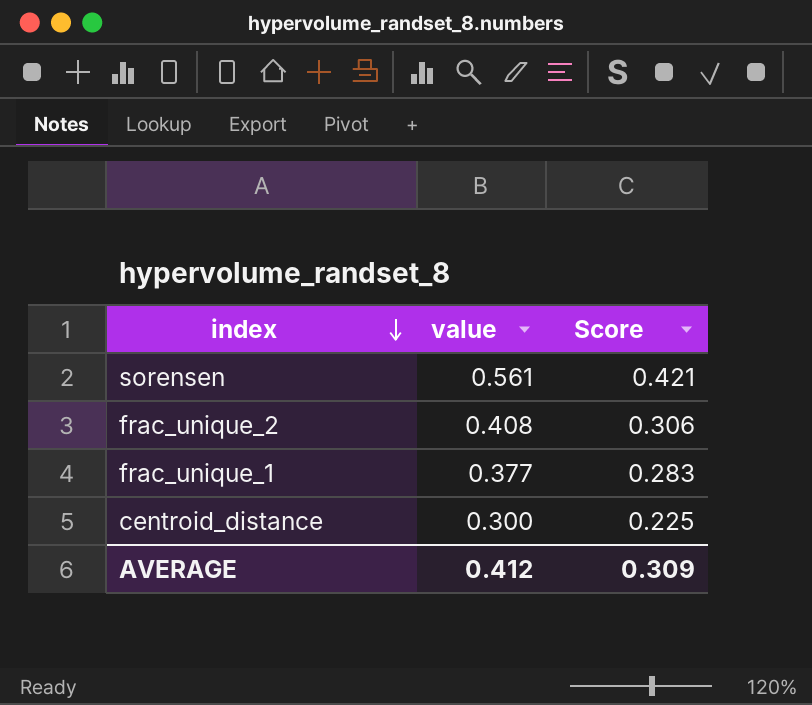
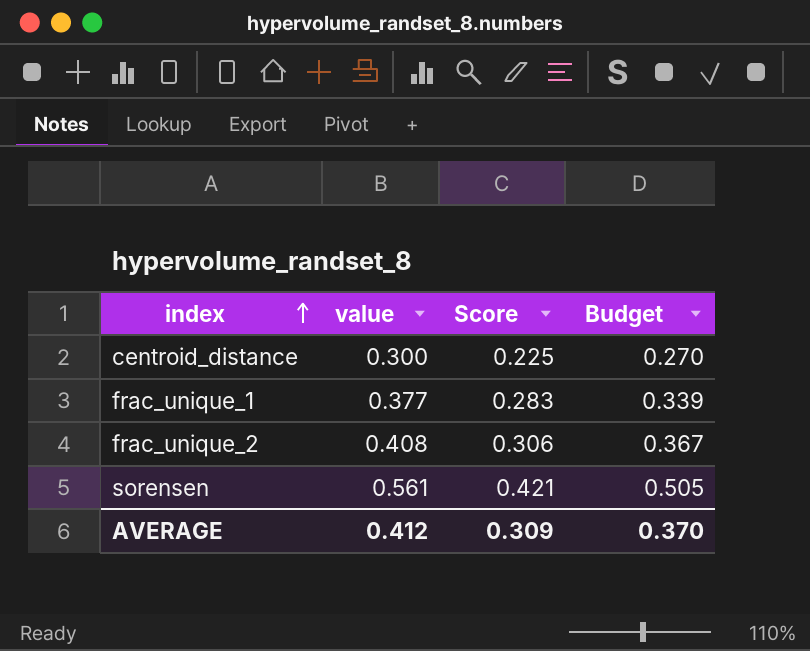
row order: index descending -> index ascending
column Budget | formula: none -> [value] * 0.9

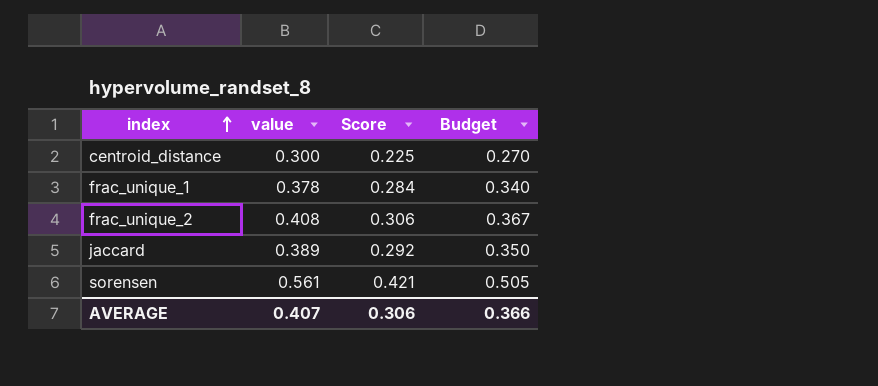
frac_unique_1 | value: 0.377 -> 0.378
frac_unique_1 | Score: 0.283 -> 0.284
frac_unique_1 | Budget: 0.339 -> 0.340
row jaccard: none -> 0.389 | 0.292 | 0.350
AVERAGE | value: 0.412 -> 0.407
AVERAGE | Score: 0.309 -> 0.306
AVERAGE | Budget: 0.370 -> 0.366

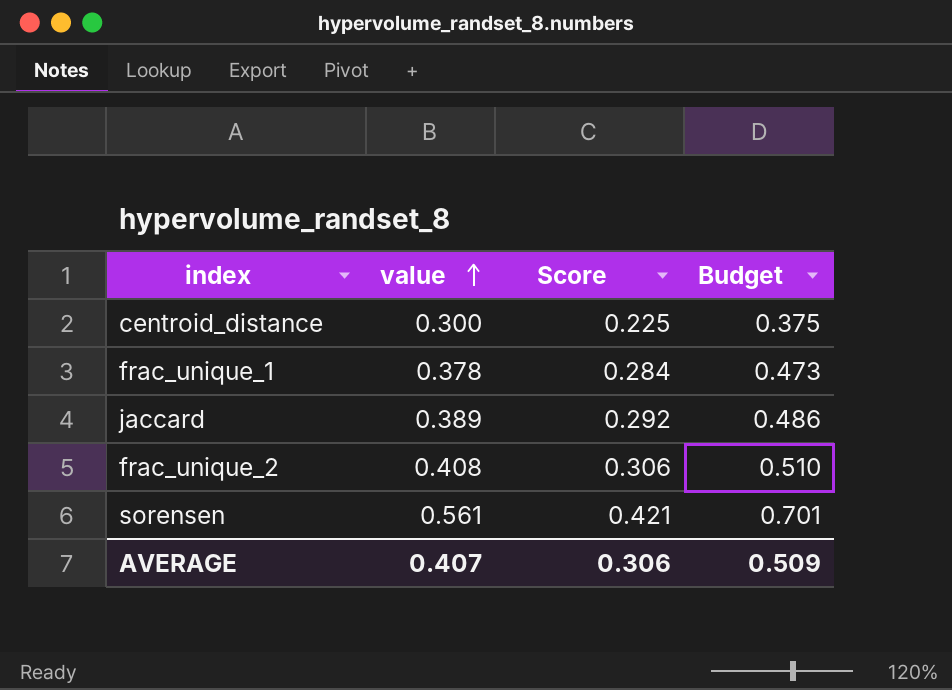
row order: index ascending -> value ascending
column Budget | formula: [value] * 0.9 -> [value] * 1.25
AVERAGE | Budget: 0.366 -> 0.509

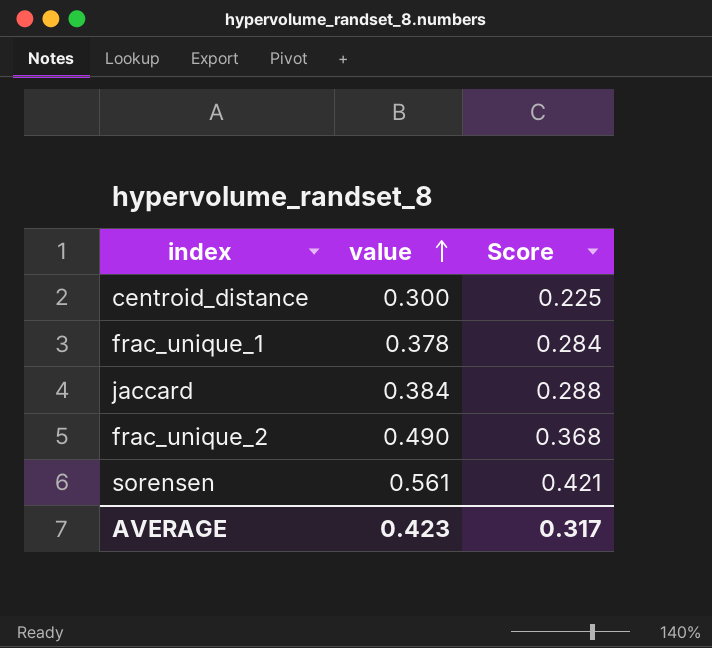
column Budget | formula: [value] * 1.25 -> none
jaccard | value: 0.389 -> 0.384
jaccard | Score: 0.292 -> 0.288
frac_unique_2 | value: 0.408 -> 0.490
frac_unique_2 | Score: 0.306 -> 0.368
AVERAGE | value: 0.407 -> 0.423
AVERAGE | Score: 0.306 -> 0.317

